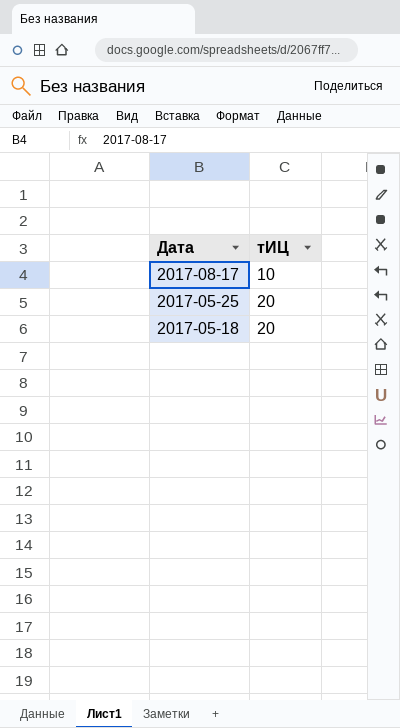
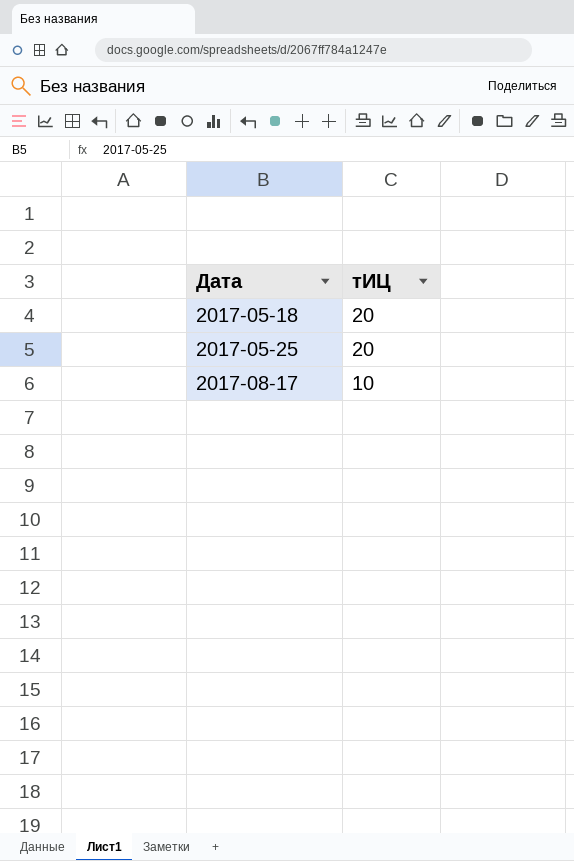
row order: Дата descending -> Дата ascending

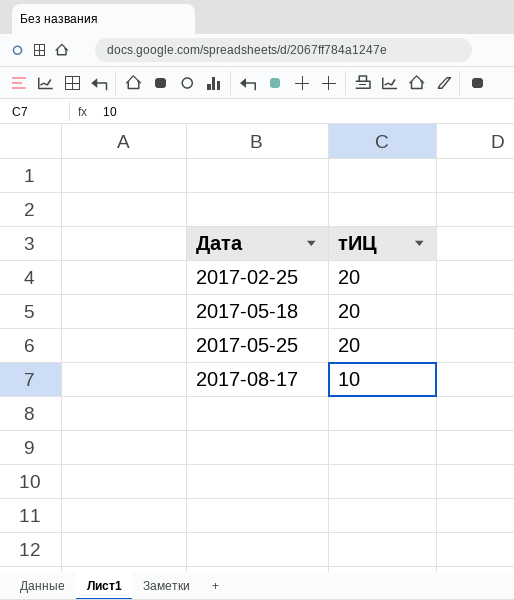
row 2017-02-25: none -> 20

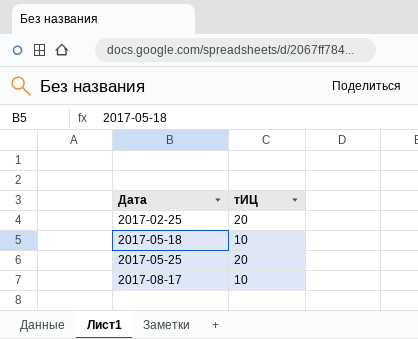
2017-05-18 | тИЦ: 20 -> 10

